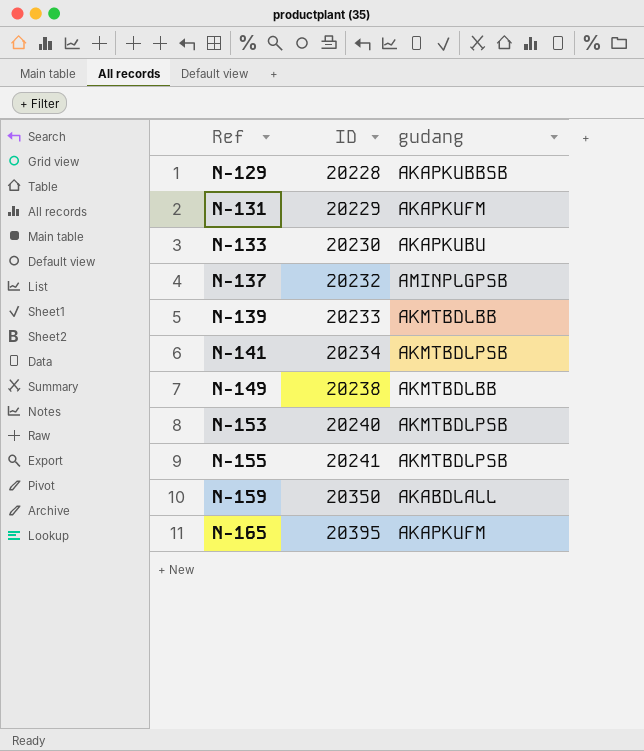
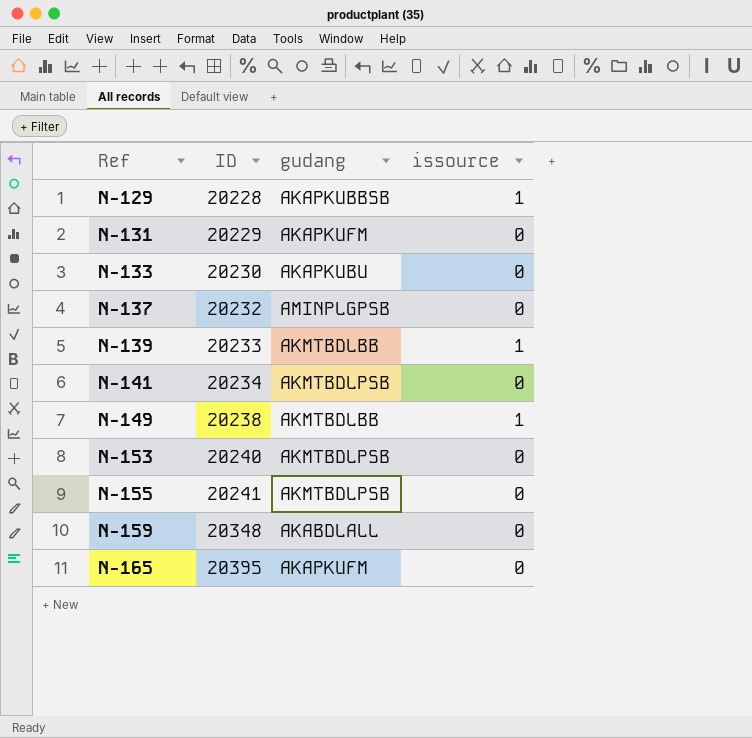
column issource | position: none -> 4
N-159 | ID: 20350 -> 20348

